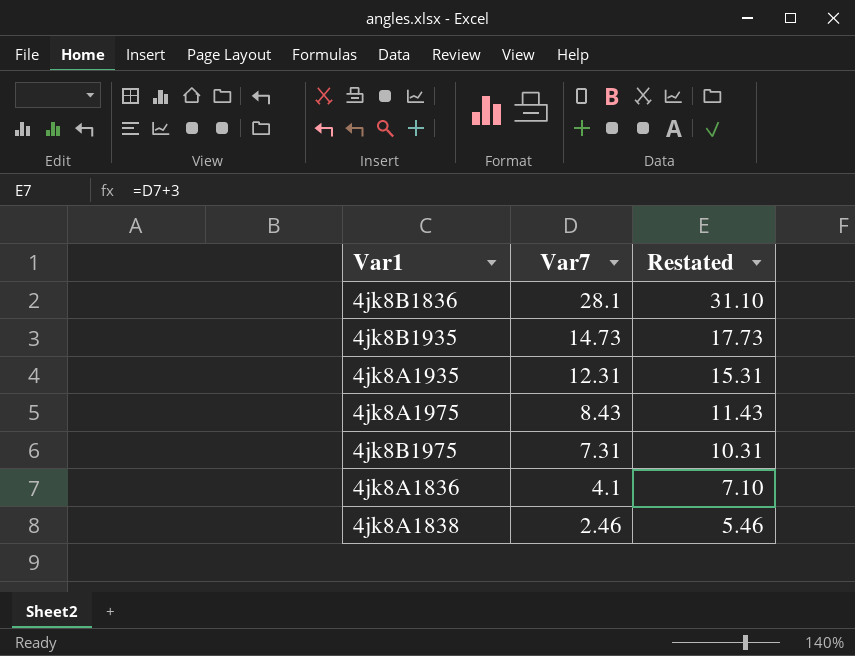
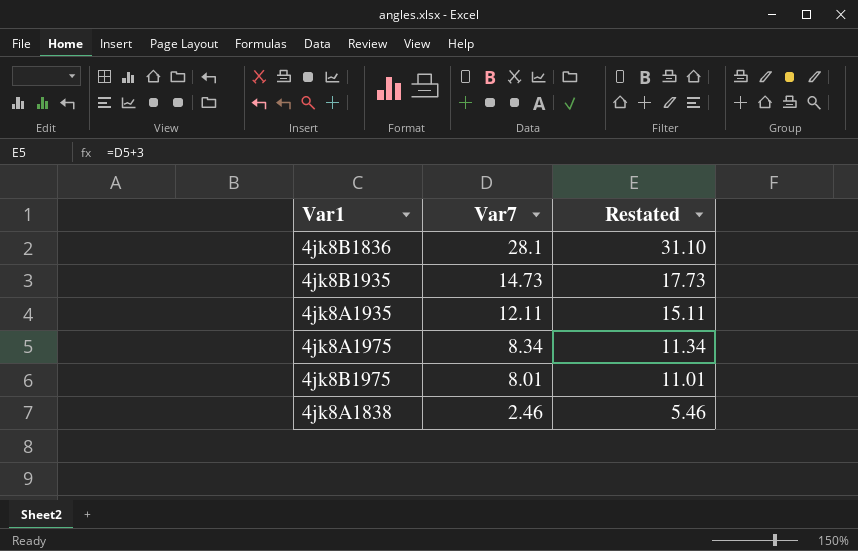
row 4jk8A1836: 4.1 | 7.10 -> none
4jk8A1935 | Var7: 12.31 -> 12.11
4jk8A1935 | Restated: 15.31 -> 15.11
4jk8A1975 | Var7: 8.43 -> 8.34
4jk8A1975 | Restated: 11.43 -> 11.34
4jk8B1975 | Var7: 7.31 -> 8.01
4jk8B1975 | Restated: 10.31 -> 11.01

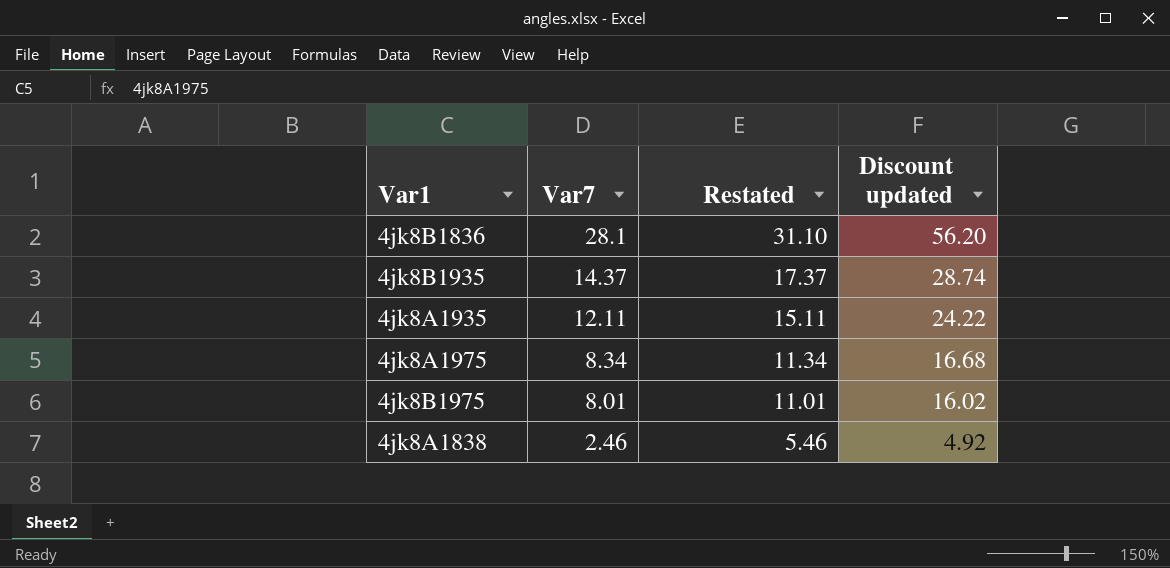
column Discount updated | formula: none -> [Var7] * 2
4jk8B1935 | Var7: 14.73 -> 14.37
4jk8B1935 | Restated: 17.73 -> 17.37

